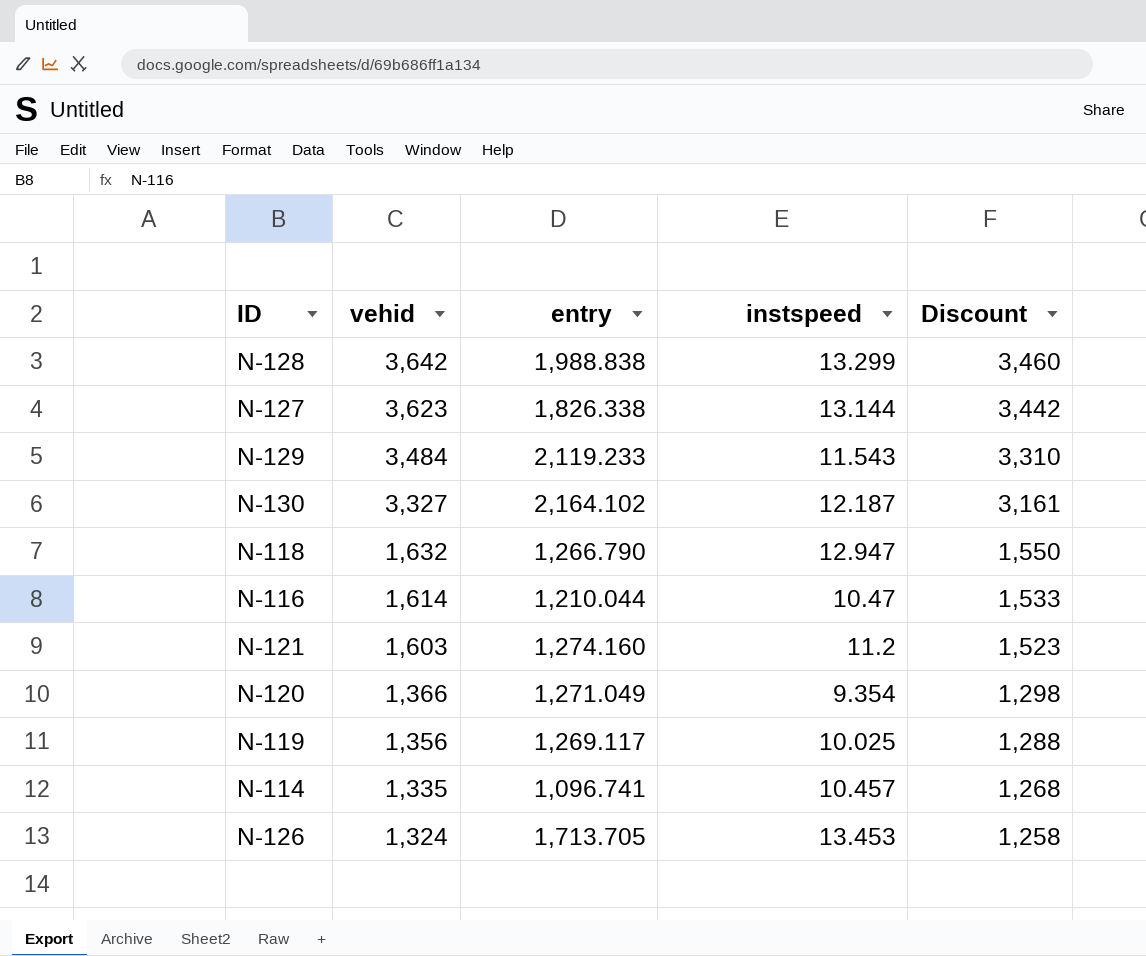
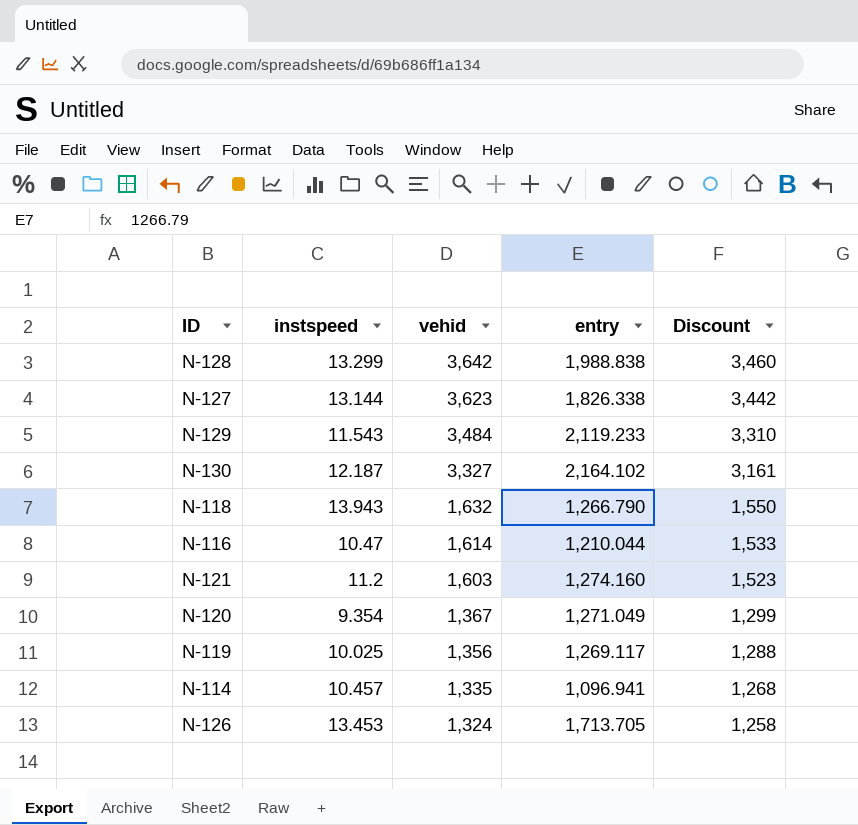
column instspeed | position: 4 -> 2
N-118 | instspeed: 12.947 -> 13.943
N-120 | vehid: 1,366 -> 1,367
N-120 | Discount: 1,298 -> 1,299
N-114 | entry: 1,096.741 -> 1,096.941

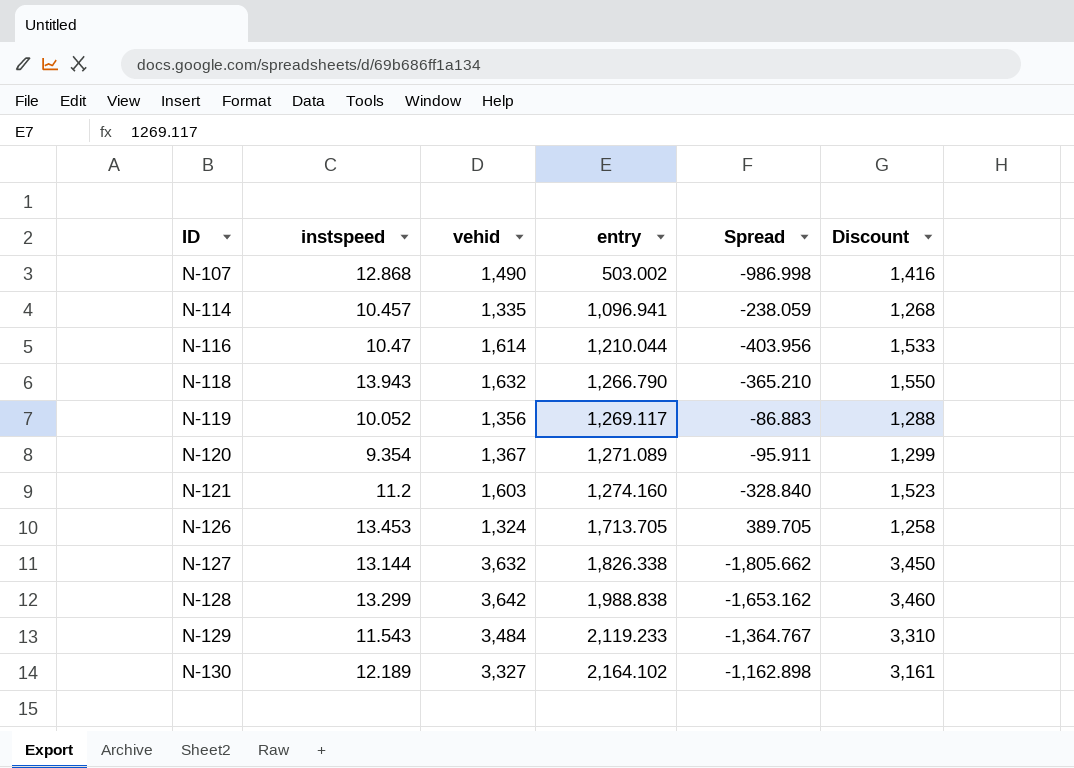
row order: vehid descending -> ID ascending
column Spread | formula: none -> [entry] - [vehid]
row N-107: none -> 12.868 | 1,490 | 503.002 | -986.998 | 1,416
N-119 | instspeed: 10.025 -> 10.052
N-120 | entry: 1,271.049 -> 1,271.089
N-127 | vehid: 3,623 -> 3,632
N-127 | Discount: 3,442 -> 3,450
N-130 | instspeed: 12.187 -> 12.189

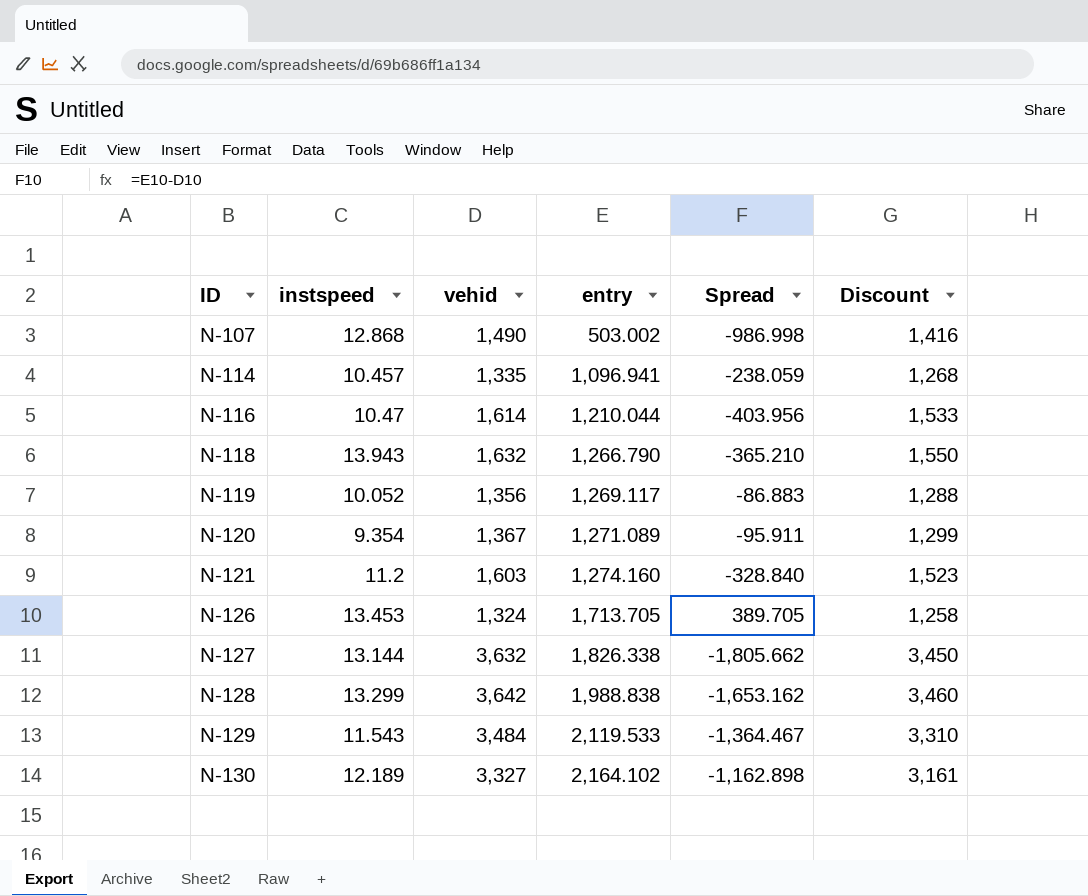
N-129 | entry: 2,119.233 -> 2,119.533
N-129 | Spread: -1,364.767 -> -1,364.467

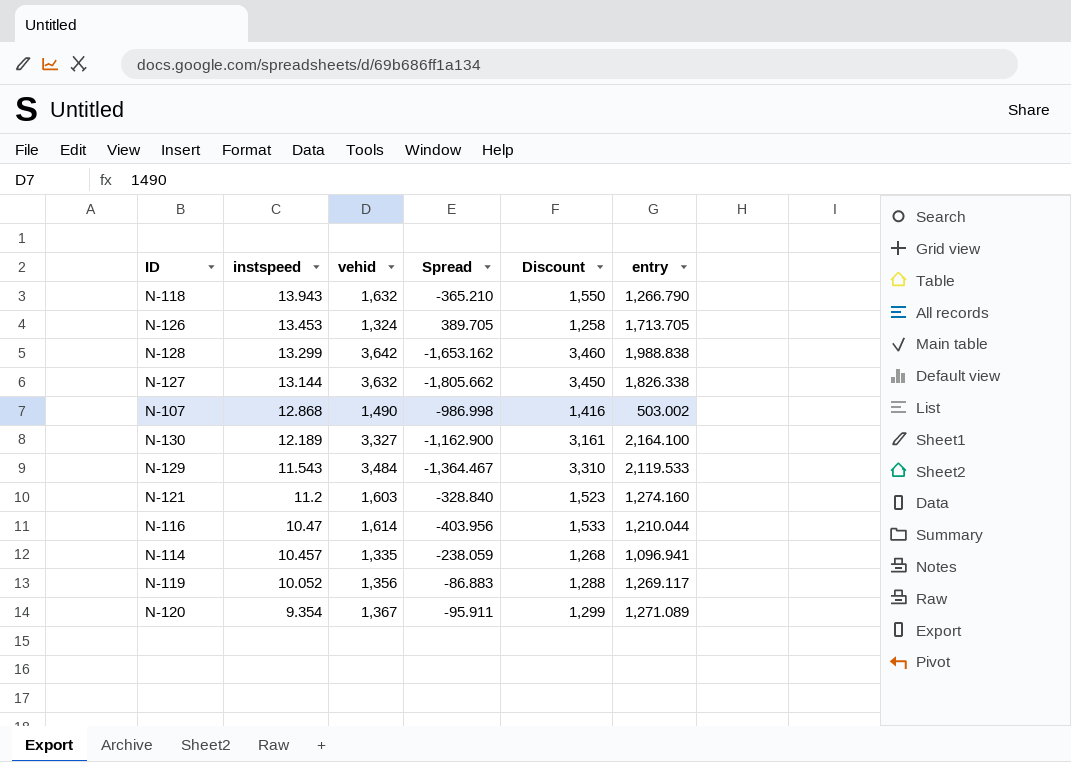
row order: ID ascending -> instspeed descending
column entry | position: 4 -> 6
N-130 | Spread: -1,162.898 -> -1,162.900
N-130 | entry: 2,164.102 -> 2,164.100

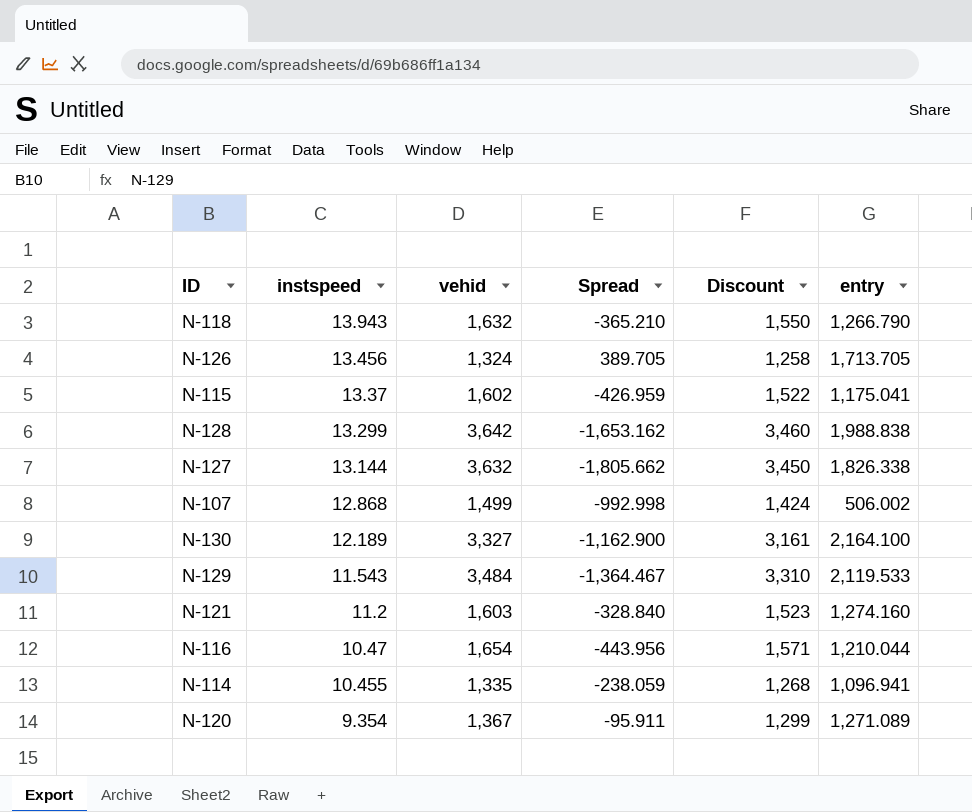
row N-119: 10.052 | 1,356 | -86.883 | 1,288 | 1,269.117 -> none
N-126 | instspeed: 13.453 -> 13.456
row N-115: none -> 13.37 | 1,602 | -426.959 | 1,522 | 1,175.041
N-107 | vehid: 1,490 -> 1,499
N-107 | Spread: -986.998 -> -992.998
N-107 | Discount: 1,416 -> 1,424
N-107 | entry: 503.002 -> 506.002
N-116 | vehid: 1,614 -> 1,654
N-116 | Spread: -403.956 -> -443.956
N-116 | Discount: 1,533 -> 1,571
N-114 | instspeed: 10.457 -> 10.455

